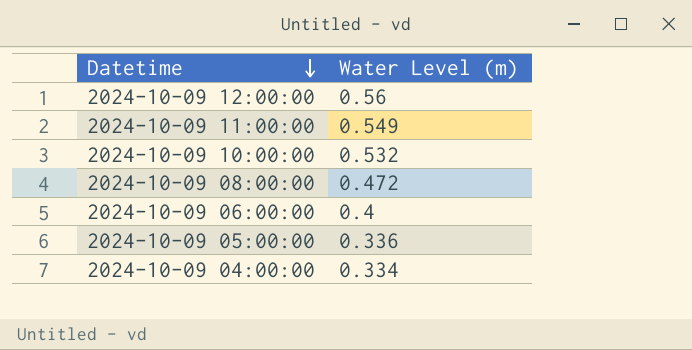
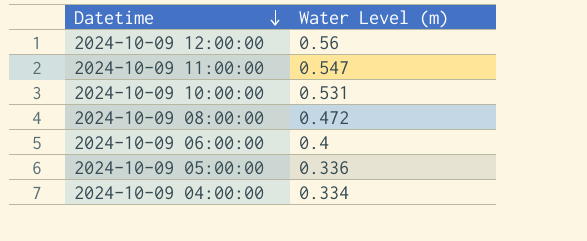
2024-10-09 11:00:00 | Water Level (m): 0.549 -> 0.547
2024-10-09 10:00:00 | Water Level (m): 0.532 -> 0.531

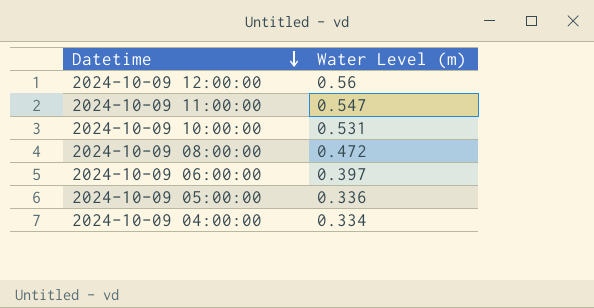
2024-10-09 06:00:00 | Water Level (m): 0.4 -> 0.397

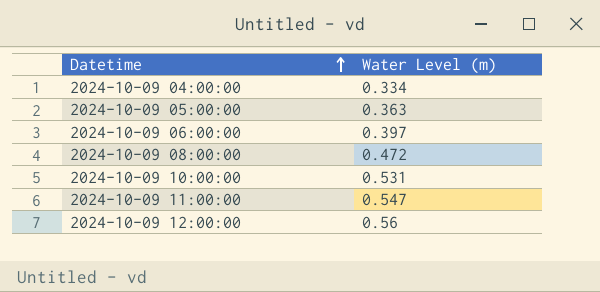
row order: Datetime descending -> Datetime ascending
2024-10-09 05:00:00 | Water Level (m): 0.336 -> 0.363

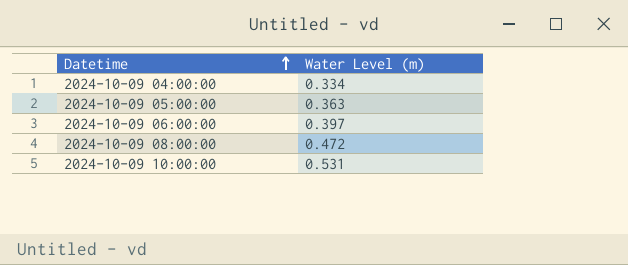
row 2024-10-09 11:00:00: 0.547 -> none
row 2024-10-09 12:00:00: 0.56 -> none

